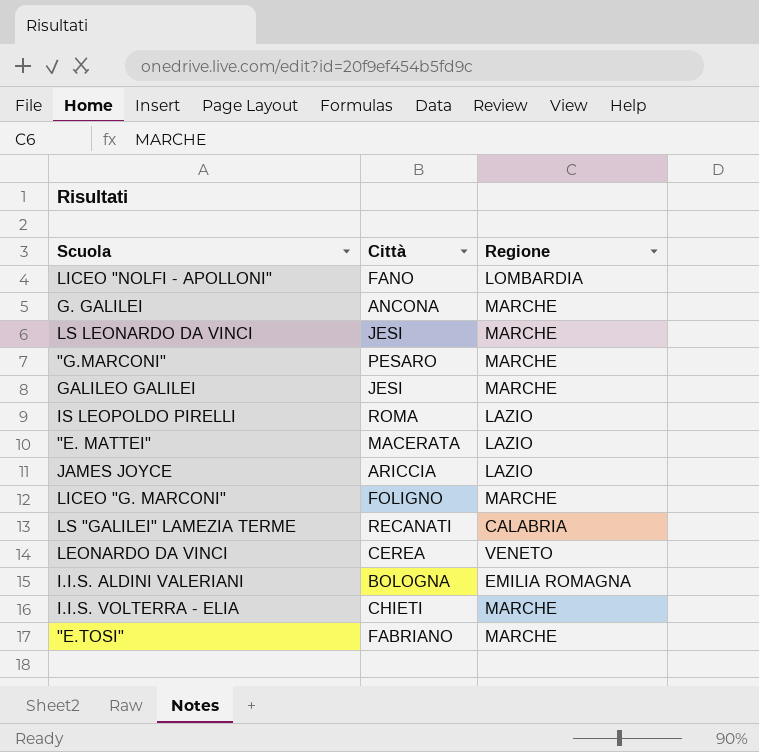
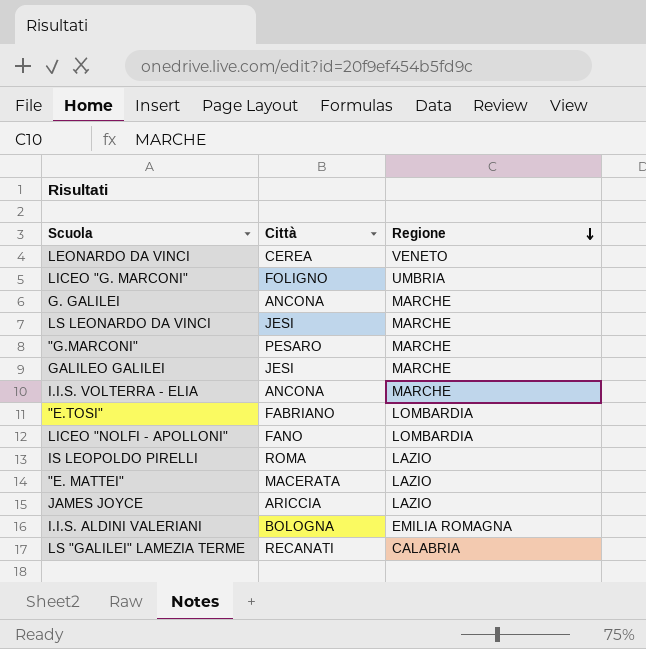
row order: none -> Regione descending
LICEO "G. MARCONI" | Regione: MARCHE -> UMBRIA
I.I.S. VOLTERRA - ELIA | Città: CHIETI -> ANCONA
"E.TOSI" | Regione: MARCHE -> LOMBARDIA

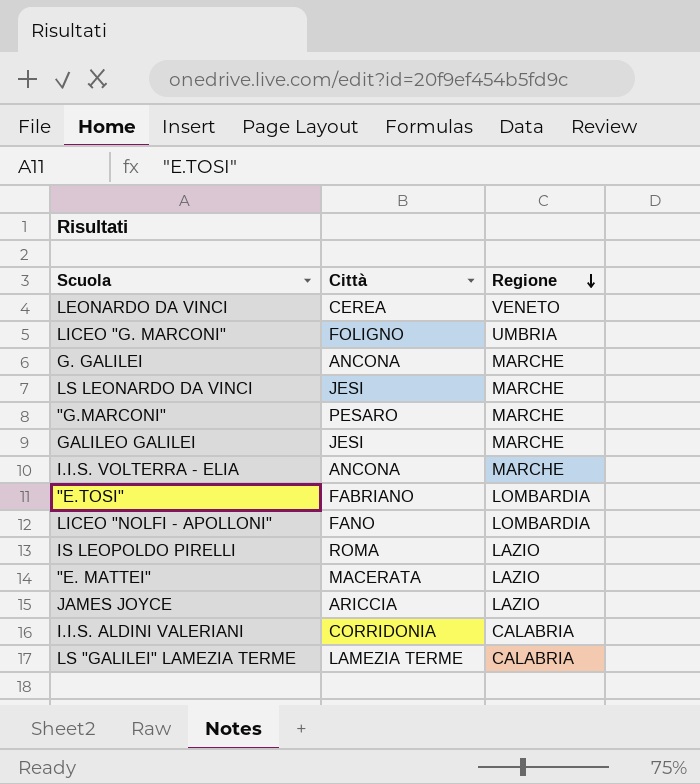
I.I.S. ALDINI VALERIANI | Città: BOLOGNA -> CORRIDONIA
I.I.S. ALDINI VALERIANI | Regione: EMILIA ROMAGNA -> CALABRIA
LS "GALILEI" LAMEZIA TERME | Città: RECANATI -> LAMEZIA TERME

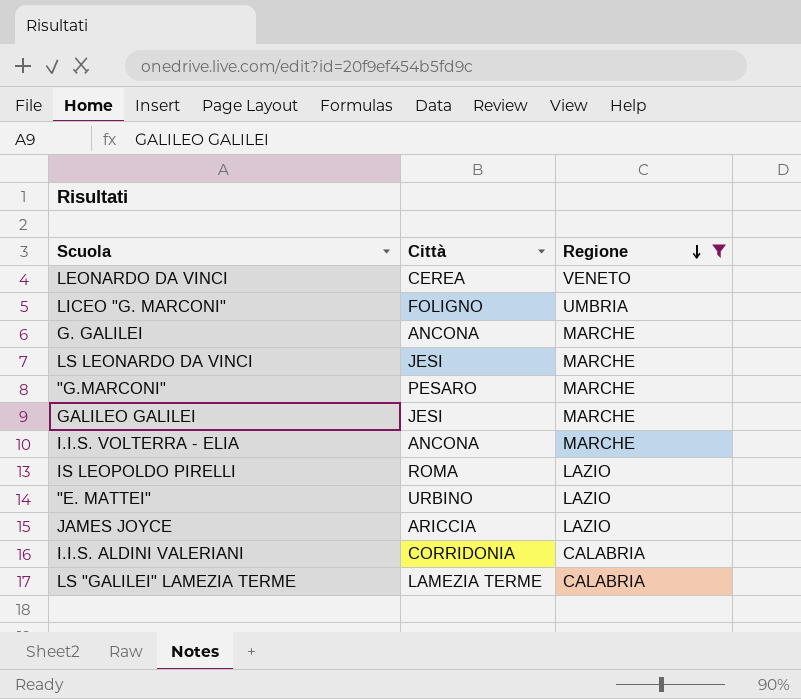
filter: none -> Regione != LOMBARDIA
"E. MATTEI" | Città: MACERATA -> URBINO

